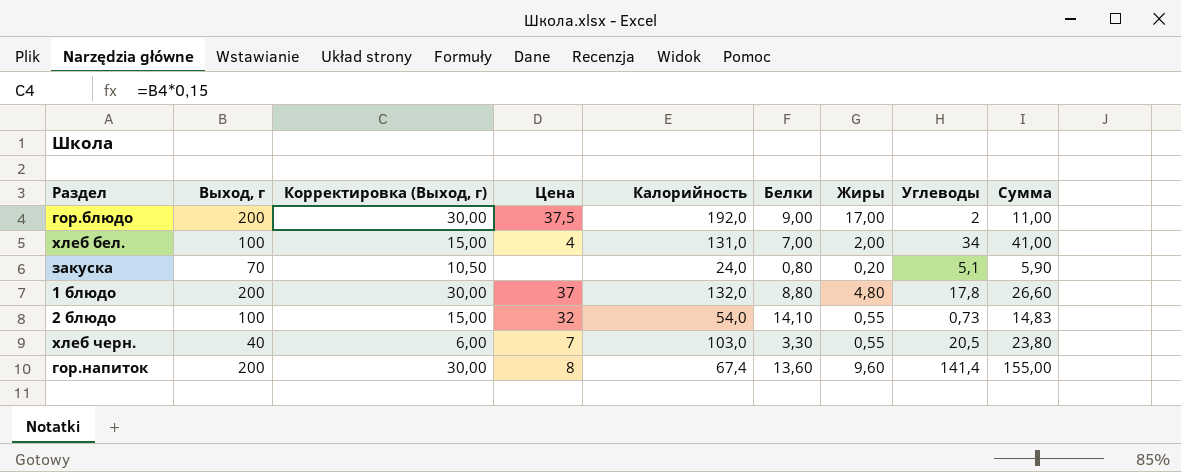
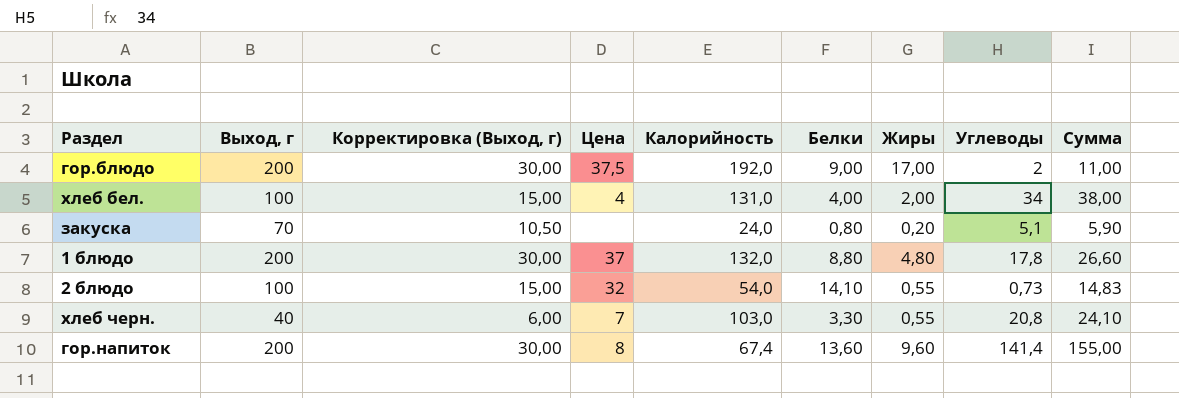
хлеб бел. | Белки: 7,00 -> 4,00
хлеб бел. | Сумма: 41,00 -> 38,00
хлеб черн. | Углеводы: 20,5 -> 20,8
хлеб черн. | Сумма: 23,80 -> 24,10

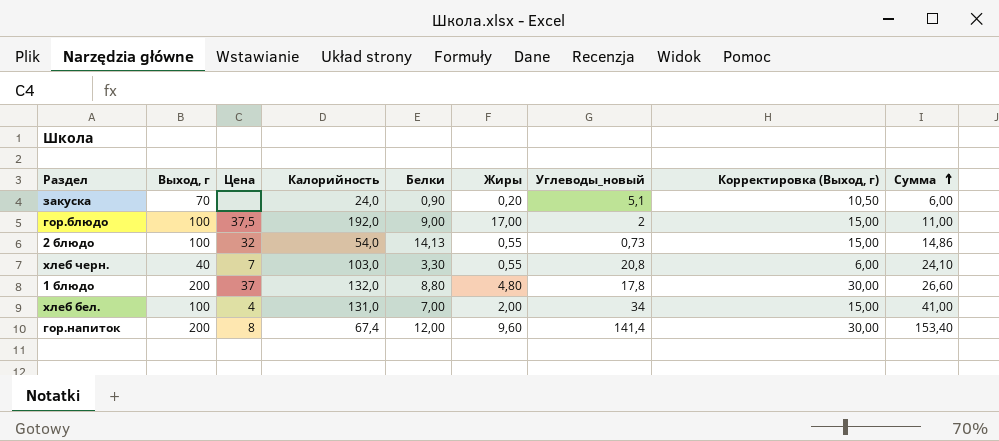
row order: none -> Сумма ascending
column name: Углеводы -> Углеводы_новый
column Корректировка (Выход, г) | position: 3 -> 8
закуска | Белки: 0,80 -> 0,90
закуска | Сумма: 5,90 -> 6,00
гор.блюдо | Выход, г: 200 -> 100
гор.блюдо | Корректировка (Выход, г): 30,00 -> 15,00
2 блюдо | Белки: 14,10 -> 14,13
2 блюдо | Сумма: 14,83 -> 14,86
хлеб бел. | Белки: 4,00 -> 7,00
хлеб бел. | Сумма: 38,00 -> 41,00
гор.напиток | Белки: 13,60 -> 12,00
гор.напиток | Сумма: 155,00 -> 153,40

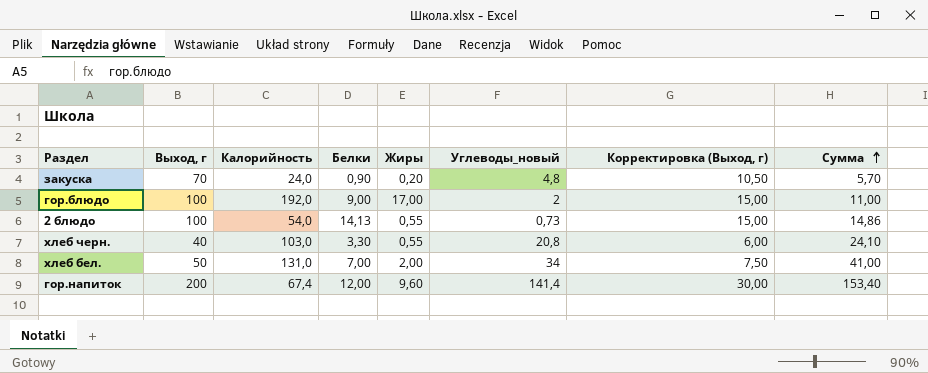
column Цена | position: 3 -> none
row 1 блюдо: 200 | 37 | 132,0 | 8,80 | 4,80 | 17,8 | 30,00 | 26,60 -> none
закуска | Углеводы_новый: 5,1 -> 4,8
закуска | Сумма: 6,00 -> 5,70
хлеб бел. | Выход, г: 100 -> 50
хлеб бел. | Корректировка (Выход, г): 15,00 -> 7,50

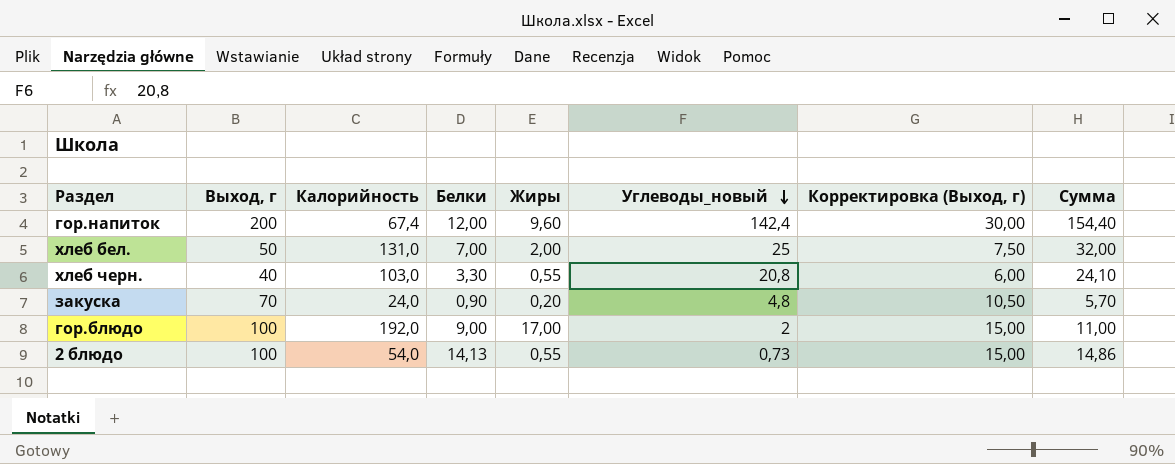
row order: Сумма ascending -> Углеводы_новый descending
гор.напиток | Углеводы_новый: 141,4 -> 142,4
гор.напиток | Сумма: 153,40 -> 154,40
хлеб бел. | Углеводы_новый: 34 -> 25
хлеб бел. | Сумма: 41,00 -> 32,00

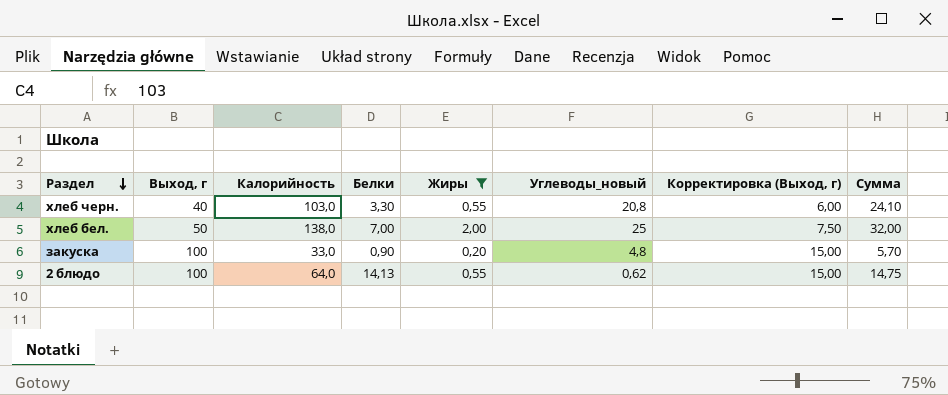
filter: none -> Жиры <= 2,00
row order: Углеводы_новый descending -> Раздел descending
хлеб бел. | Калорийность: 131,0 -> 138,0
закуска | Выход, г: 70 -> 100
закуска | Калорийность: 24,0 -> 33,0
закуска | Корректировка (Выход, г): 10,50 -> 15,00
2 блюдо | Калорийность: 54,0 -> 64,0
2 блюдо | Углеводы_новый: 0,73 -> 0,62
2 блюдо | Сумма: 14,86 -> 14,75

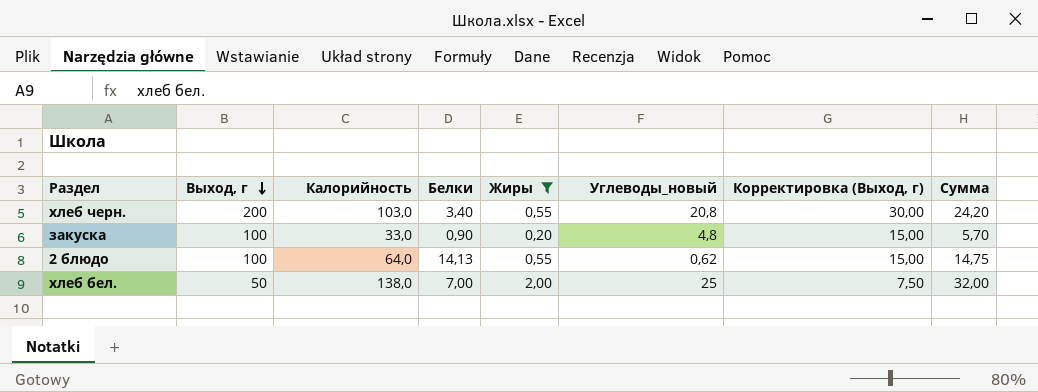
row order: Раздел descending -> Выход, г descending
хлеб черн. | Выход, г: 40 -> 200
хлеб черн. | Белки: 3,30 -> 3,40
хлеб черн. | Корректировка (Выход, г): 6,00 -> 30,00
хлеб черн. | Сумма: 24,10 -> 24,20

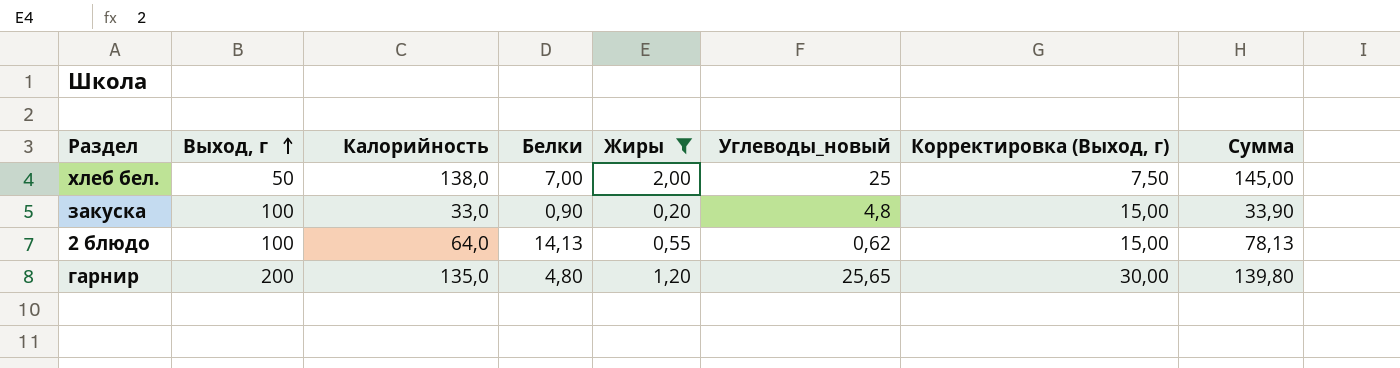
row order: Выход, г descending -> Выход, г ascending
column Сумма | formula: [Белки] + [Углеводы_новый] -> [Калорийность] + [Белки]
row хлеб черн.: 200 | 103,0 | 3,40 | 0,55 | 20,8 | 30,00 | 24,20 -> none
row гарнир: none -> 200 | 135,0 | 4,80 | 1,20 | 25,65 | 30,00 | 139,80

